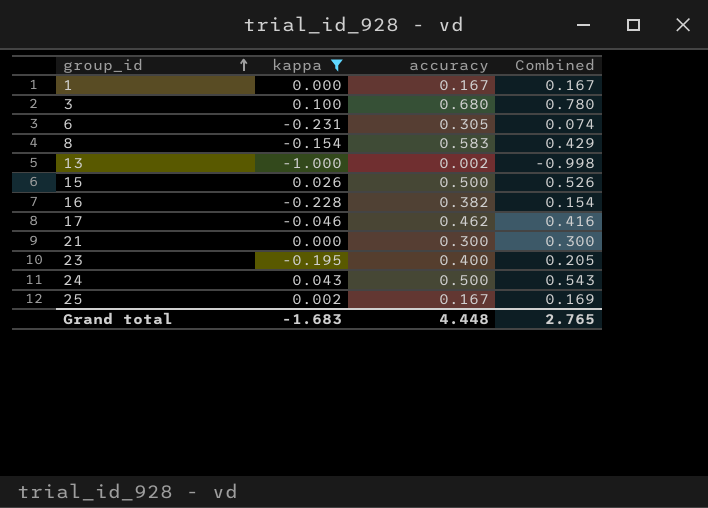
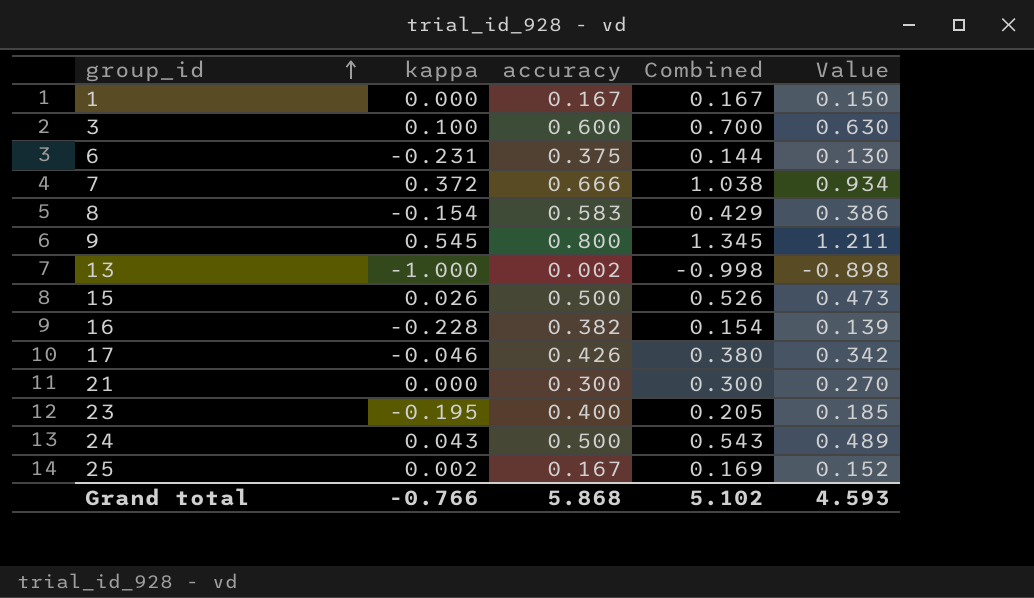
filter: kappa <= 0.100 -> none
column Value | formula: none -> [Combined] * 0.9
3 | accuracy: 0.680 -> 0.600
3 | Combined: 0.780 -> 0.700
6 | accuracy: 0.305 -> 0.375
6 | Combined: 0.074 -> 0.144
17 | accuracy: 0.462 -> 0.426
17 | Combined: 0.416 -> 0.380
Grand total | kappa: -1.683 -> -0.766
Grand total | accuracy: 4.448 -> 5.868
Grand total | Combined: 2.765 -> 5.102

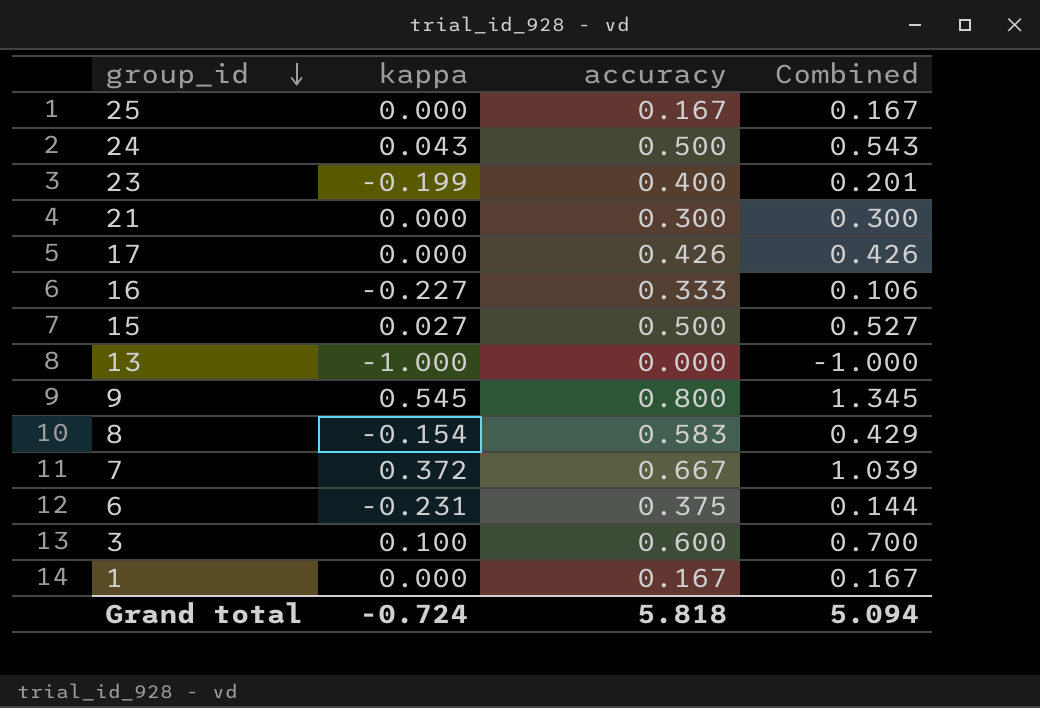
row order: group_id ascending -> group_id descending
column Value | formula: [Combined] * 0.9 -> none
25 | kappa: 0.002 -> 0.000
25 | Combined: 0.169 -> 0.167
23 | kappa: -0.195 -> -0.199
23 | Combined: 0.205 -> 0.201
17 | kappa: -0.046 -> 0.000
17 | Combined: 0.380 -> 0.426
16 | kappa: -0.228 -> -0.227
16 | accuracy: 0.382 -> 0.333
16 | Combined: 0.154 -> 0.106
15 | kappa: 0.026 -> 0.027
15 | Combined: 0.526 -> 0.527
13 | accuracy: 0.002 -> 0.000
13 | Combined: -0.998 -> -1.000
7 | accuracy: 0.666 -> 0.667
7 | Combined: 1.038 -> 1.039
Grand total | kappa: -0.766 -> -0.724
Grand total | accuracy: 5.868 -> 5.818
Grand total | Combined: 5.102 -> 5.094

